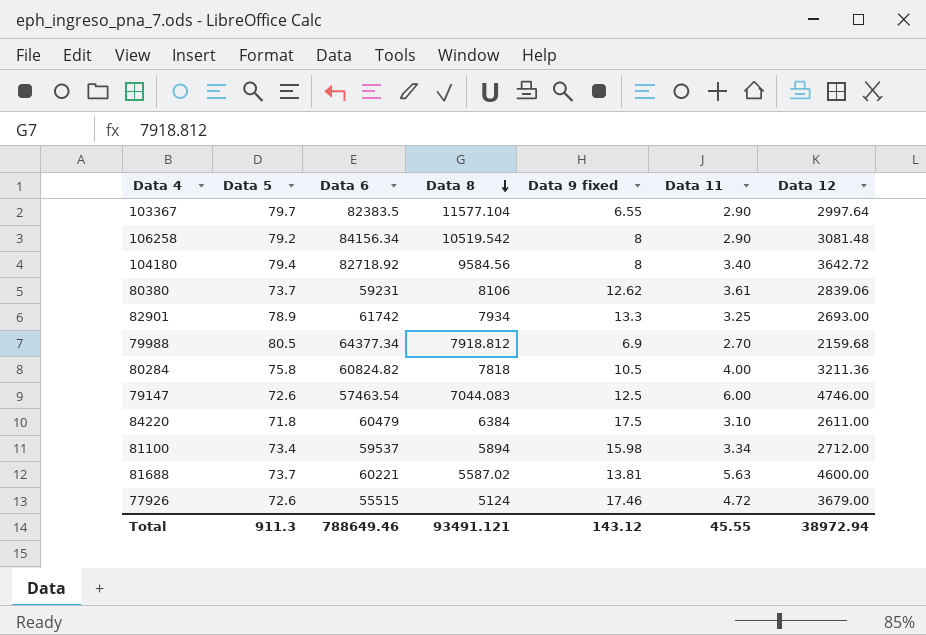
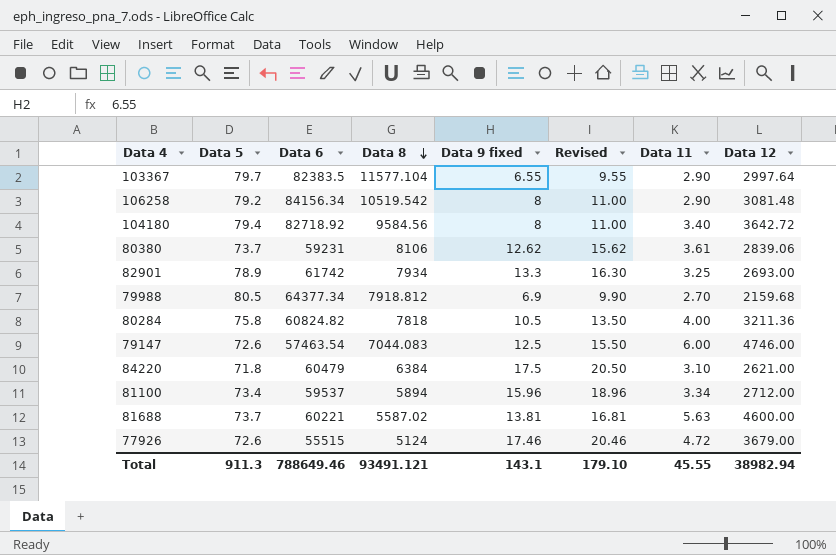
column Revised | formula: none -> [Data 9 fixed] + 3
84220 | Data 12: 2611.00 -> 2621.00
81100 | Data 9 fixed: 15.98 -> 15.96
Total | Data 9 fixed: 143.12 -> 143.1
Total | Data 12: 38972.94 -> 38982.94

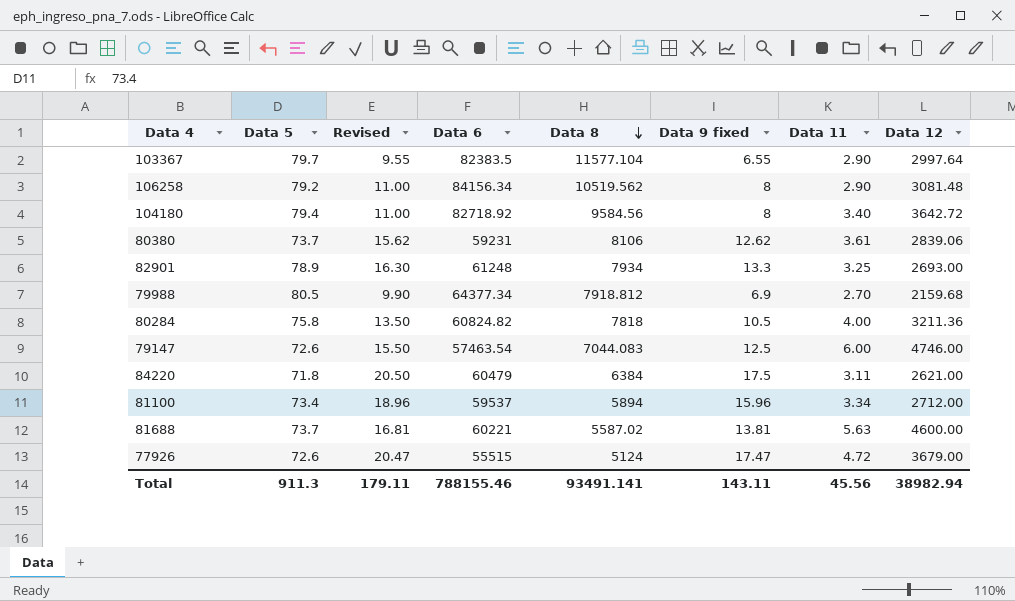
column Revised | position: 6 -> 3
106258 | Data 8: 10519.542 -> 10519.562
82901 | Data 6: 61742 -> 61248
84220 | Data 11: 3.10 -> 3.11
77926 | Revised: 20.46 -> 20.47
77926 | Data 9 fixed: 17.46 -> 17.47
Total | Revised: 179.10 -> 179.11
Total | Data 6: 788649.46 -> 788155.46
Total | Data 8: 93491.121 -> 93491.141
Total | Data 9 fixed: 143.1 -> 143.11
Total | Data 11: 45.55 -> 45.56

